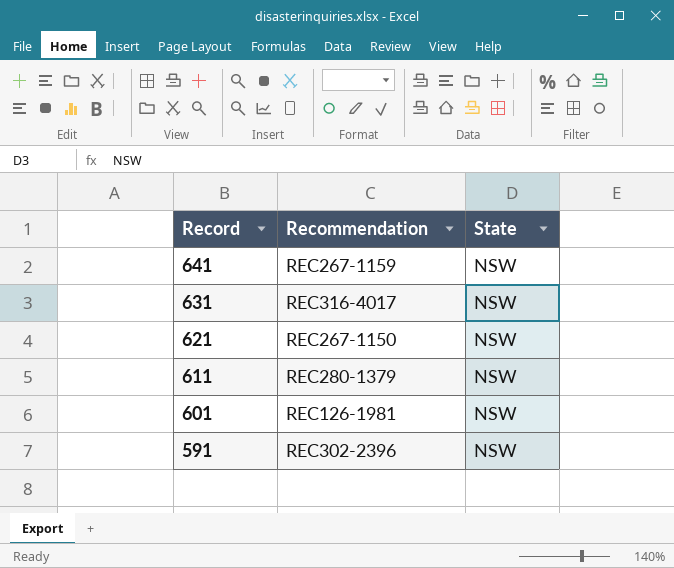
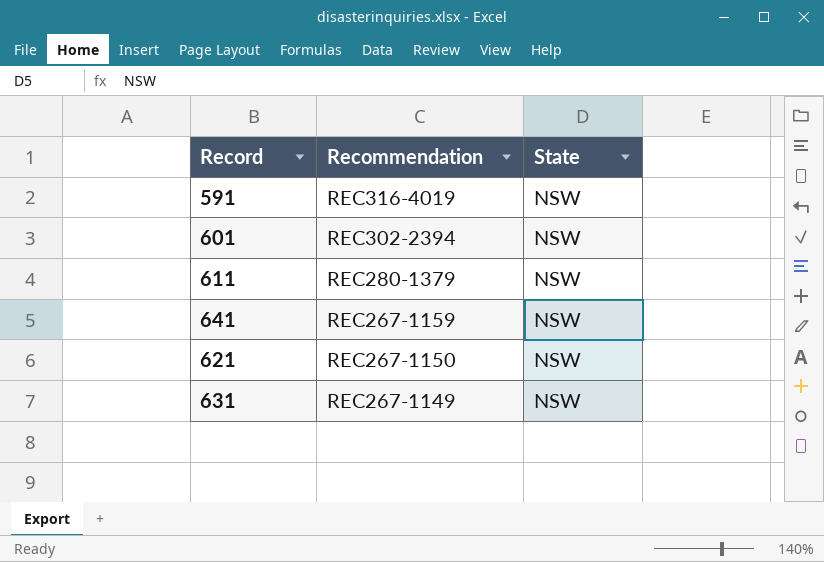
row order: Record descending -> Recommendation descending
591 | Recommendation: REC302-2396 -> REC316-4019
601 | Recommendation: REC126-1981 -> REC302-2394
631 | Recommendation: REC316-4017 -> REC267-1149

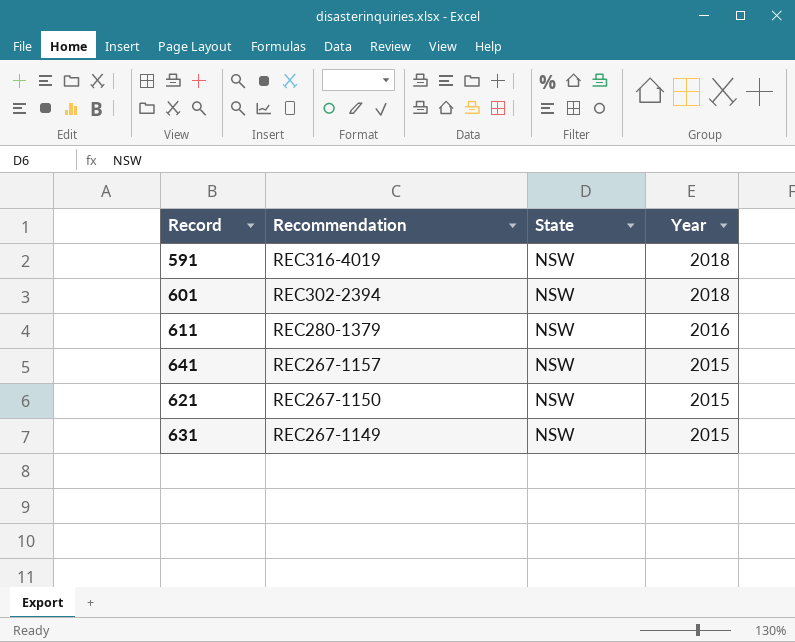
column Year | position: none -> 4
641 | Recommendation: REC267-1159 -> REC267-1157

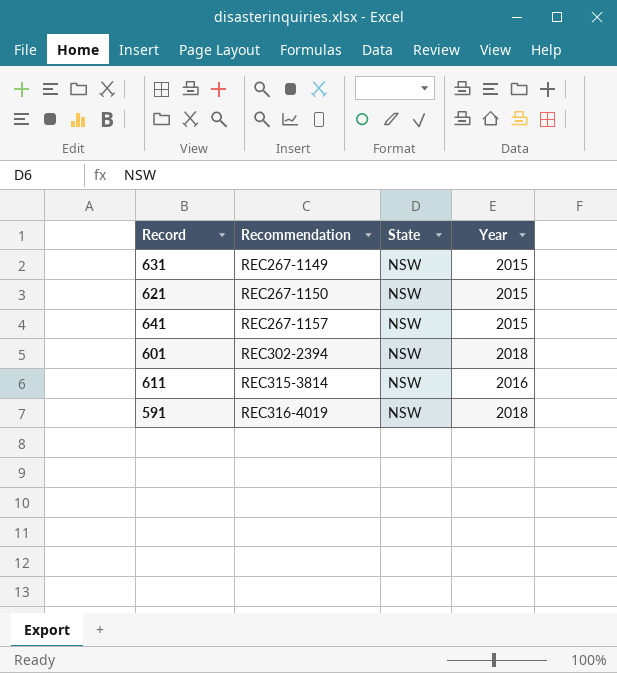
row order: Recommendation descending -> Recommendation ascending
611 | Recommendation: REC280-1379 -> REC315-3814

